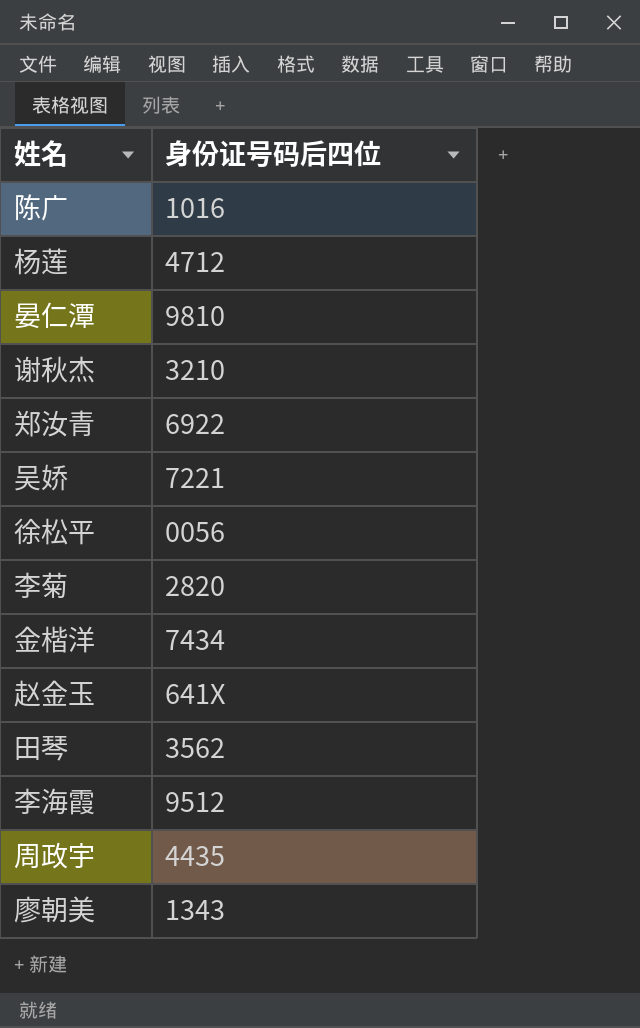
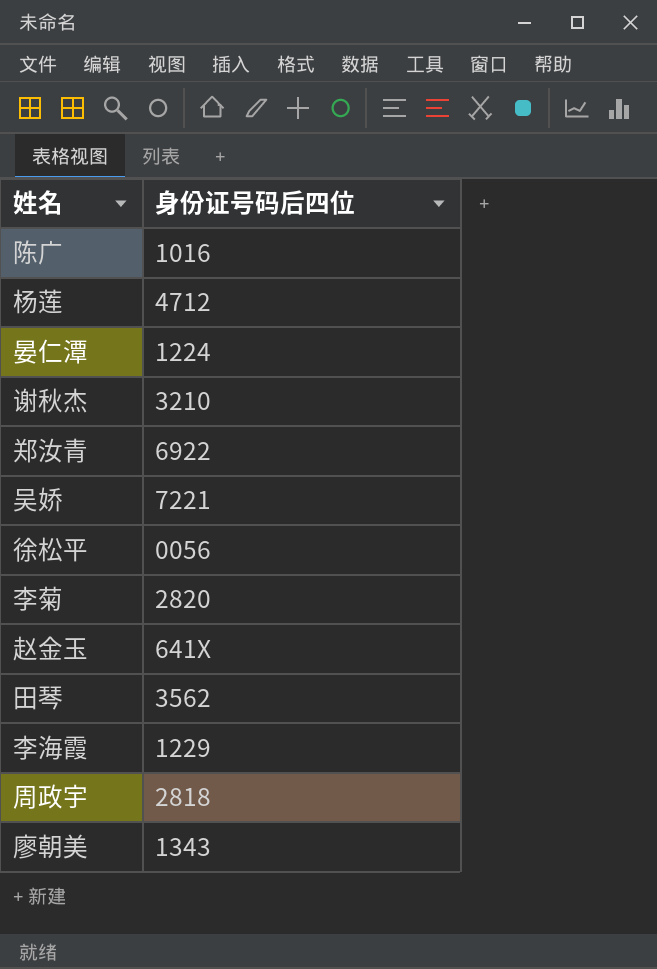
row 金楷洋: 7434 -> none
晏仁潭 | 身份证号码后四位: 9810 -> 1224
李海霞 | 身份证号码后四位: 9512 -> 1229
周政宇 | 身份证号码后四位: 4435 -> 2818

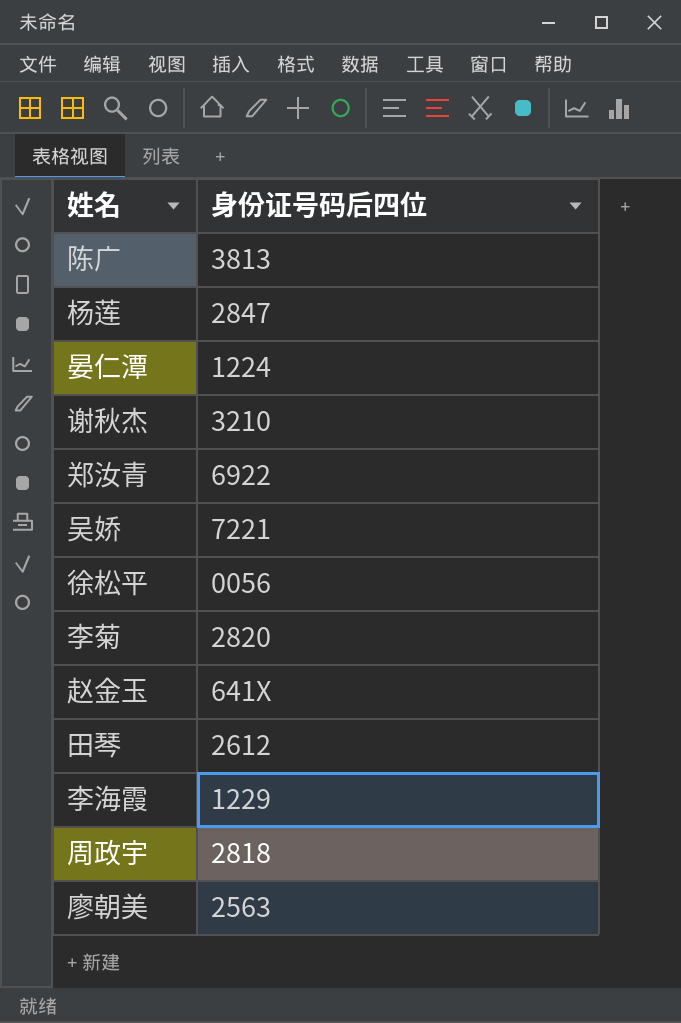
陈广 | 身份证号码后四位: 1016 -> 3813
杨莲 | 身份证号码后四位: 4712 -> 2847
田琴 | 身份证号码后四位: 3562 -> 2612
廖朝美 | 身份证号码后四位: 1343 -> 2563

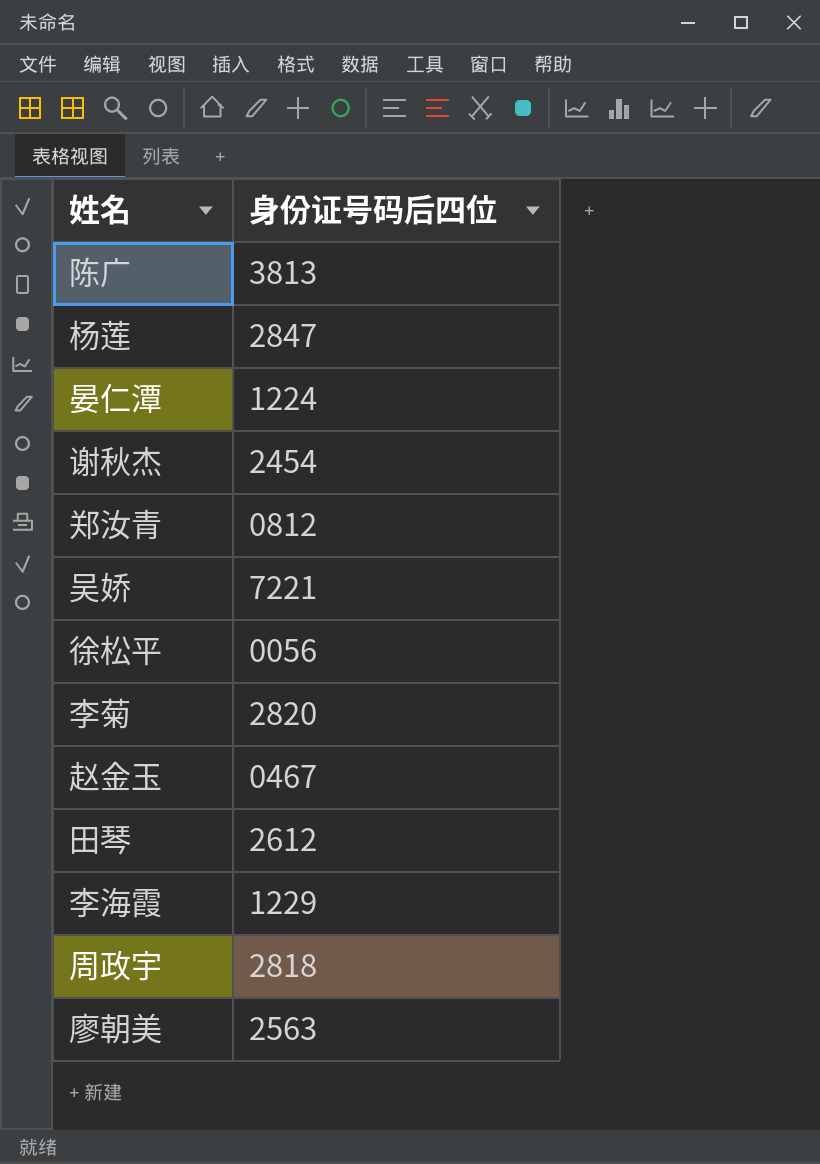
谢秋杰 | 身份证号码后四位: 3210 -> 2454
郑汝青 | 身份证号码后四位: 6922 -> 0812
赵金玉 | 身份证号码后四位: 641X -> 0467

